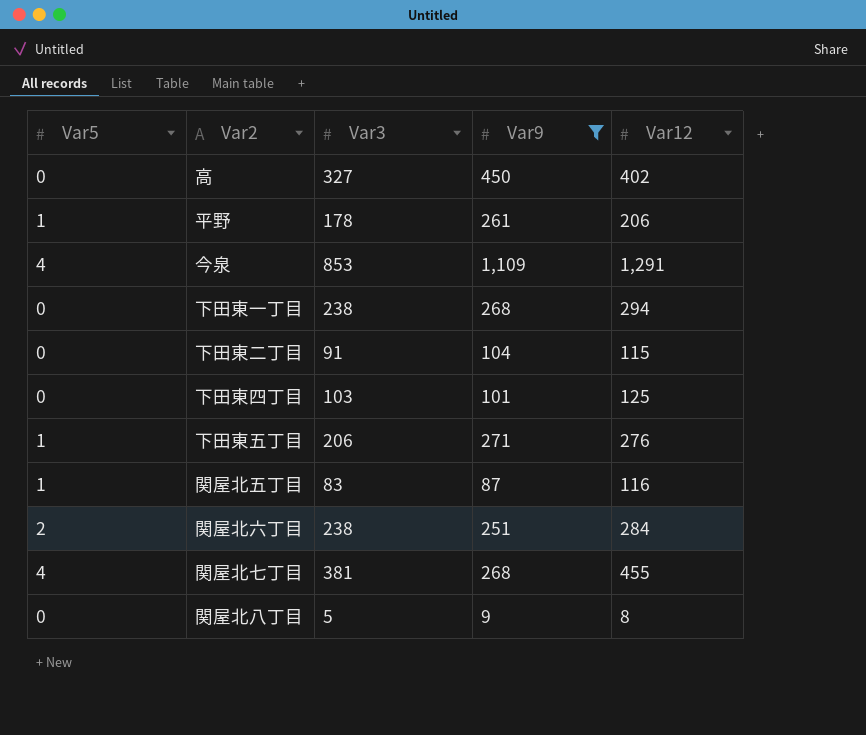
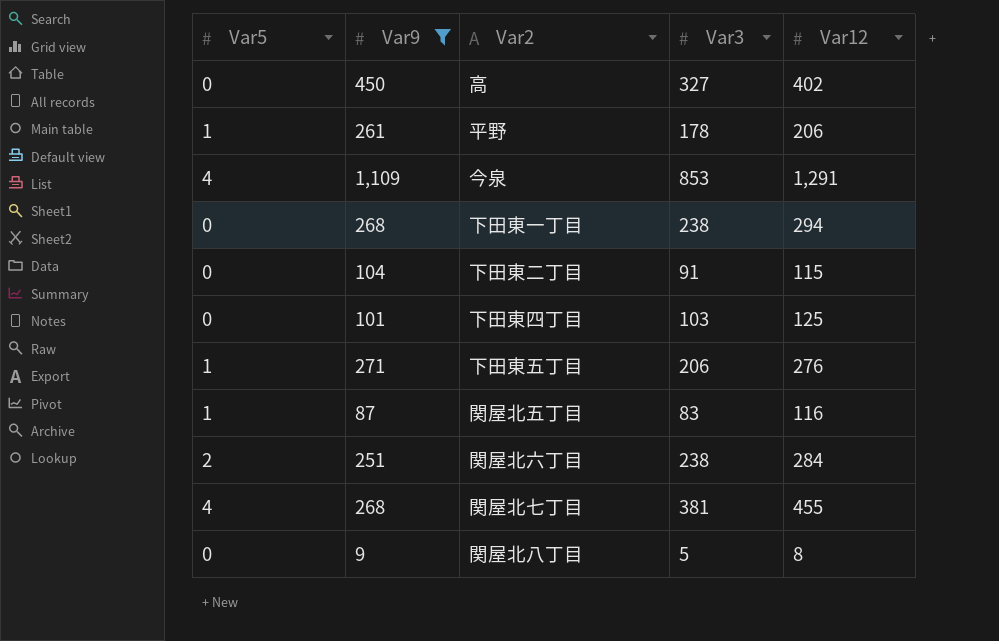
column Var9 | position: 4 -> 2

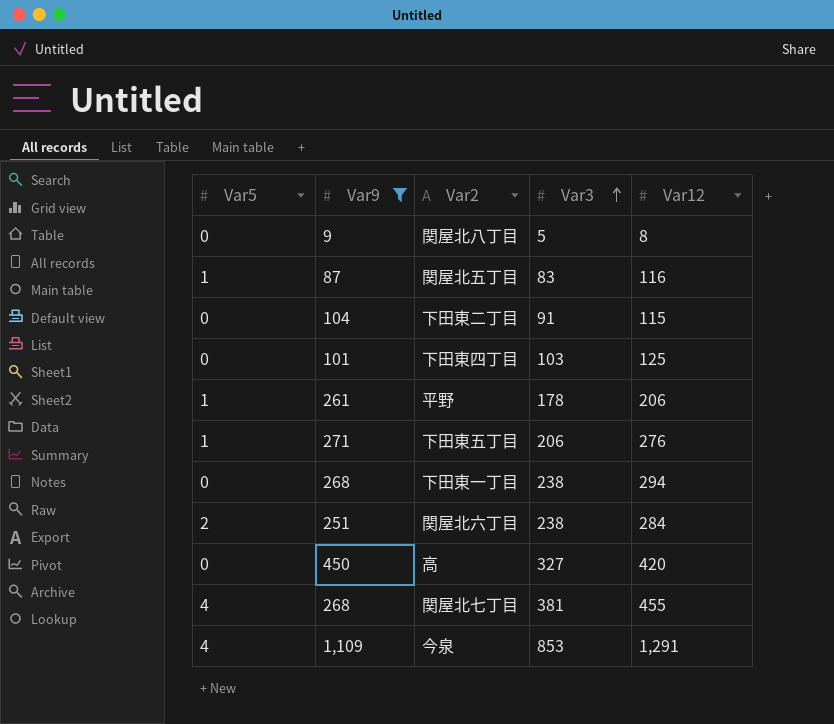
row order: none -> Var3 ascending
高 | Var12: 402 -> 420

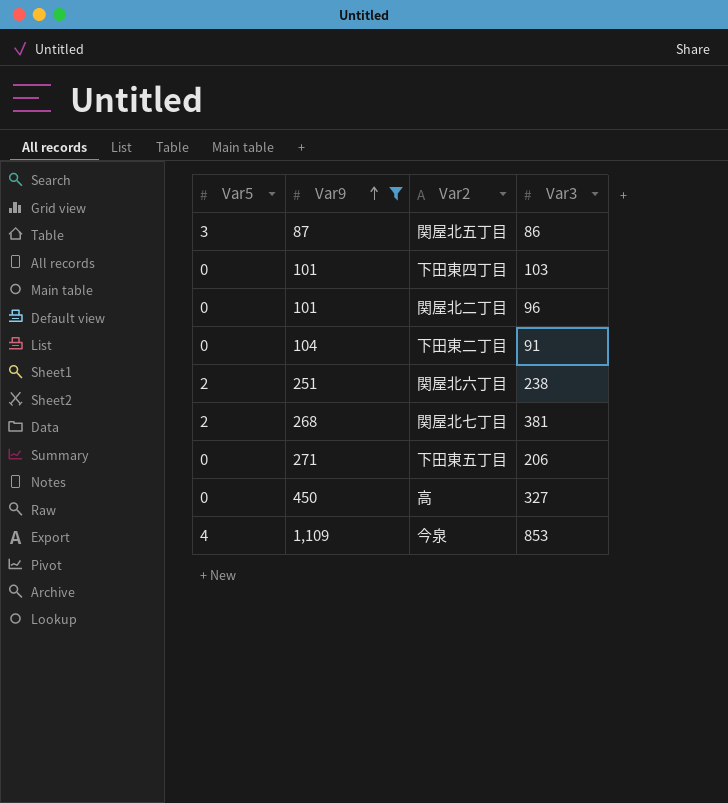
row order: Var3 ascending -> Var9 ascending
column Var12 | position: 5 -> none
row 関屋北八丁目: 0 | 9 | 5 | 8 -> none
row 平野: 1 | 261 | 178 | 206 -> none
row 下田東一丁目: 0 | 268 | 238 | 294 -> none
関屋北五丁目 | Var5: 1 -> 3
関屋北五丁目 | Var3: 83 -> 86
row 関屋北二丁目: none -> 0 | 101 | 96
関屋北七丁目 | Var5: 4 -> 2
下田東五丁目 | Var5: 1 -> 0

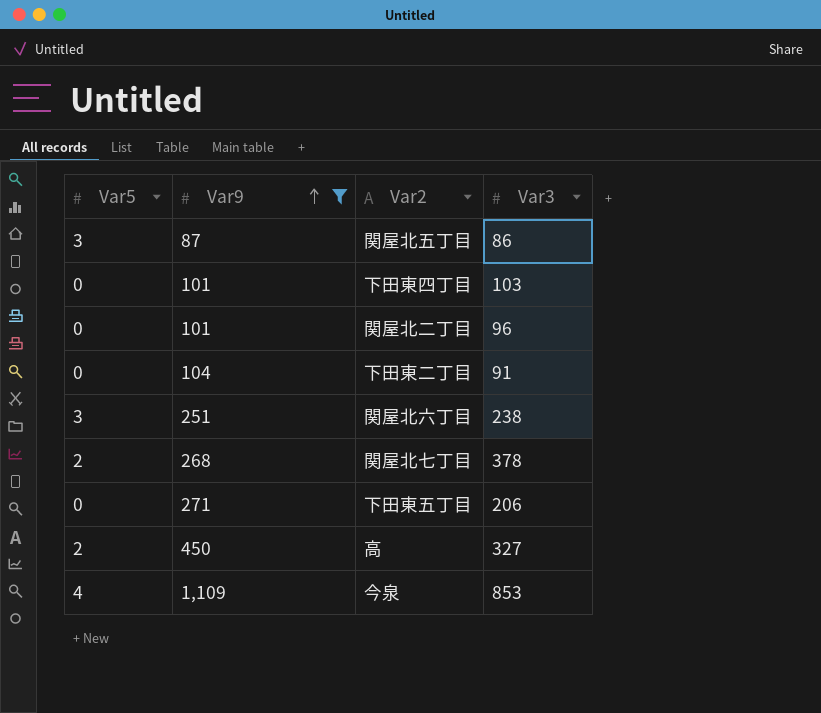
関屋北六丁目 | Var5: 2 -> 3
関屋北七丁目 | Var3: 381 -> 378
高 | Var5: 0 -> 2

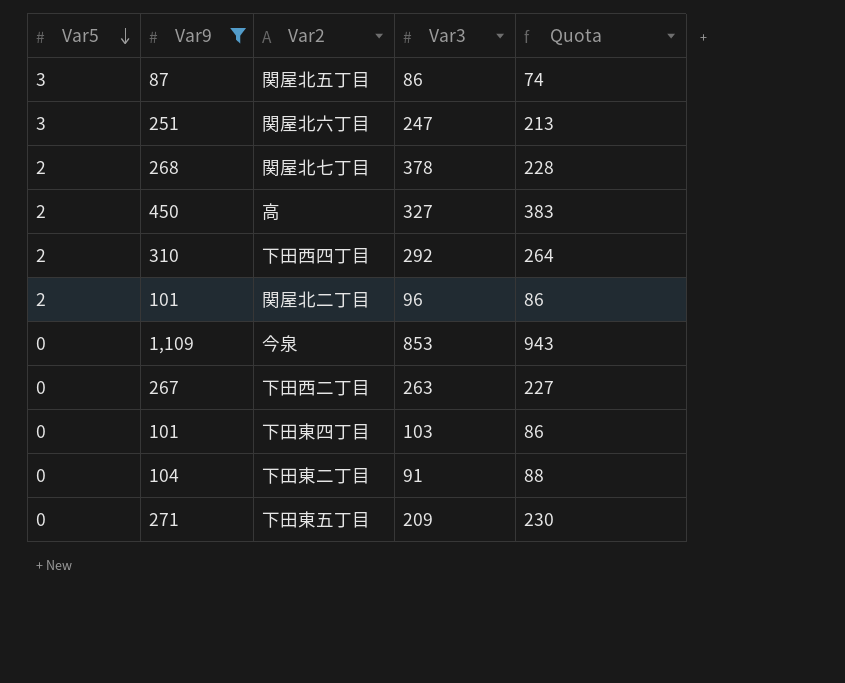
row order: Var9 ascending -> Var5 descending
column Quota | formula: none -> [Var9] * 0.85
関屋北六丁目 | Var3: 238 -> 247
row 下田西四丁目: none -> 2 | 310 | 292 | 264
関屋北二丁目 | Var5: 0 -> 2
今泉 | Var5: 4 -> 0
row 下田西二丁目: none -> 0 | 267 | 263 | 227
下田東五丁目 | Var3: 206 -> 209

